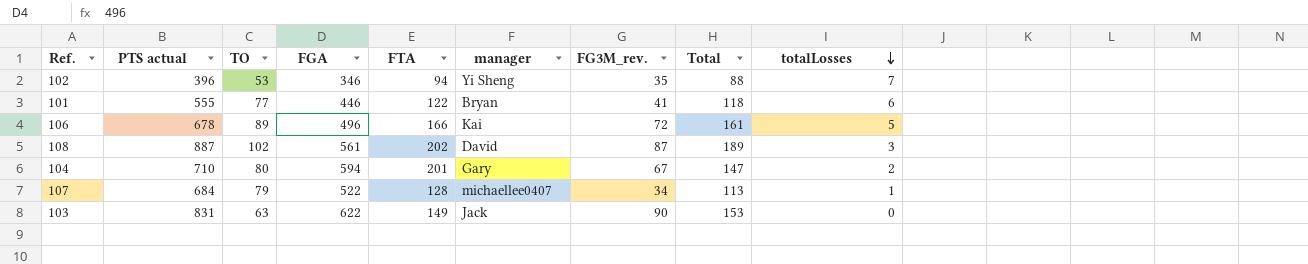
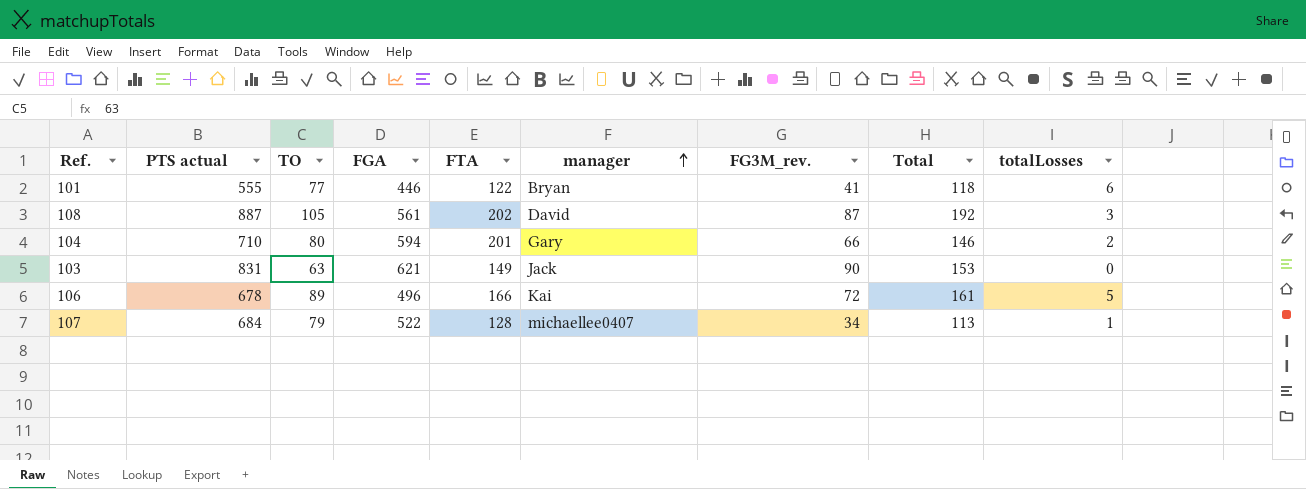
row order: totalLosses descending -> manager ascending
row 102: 396 | 53 | 346 | 94 | Yi Sheng | 35 | 88 | 7 -> none
108 | TO: 102 -> 105
108 | Total: 189 -> 192
104 | FG3M_rev.: 67 -> 66
104 | Total: 147 -> 146
103 | FGA: 622 -> 621

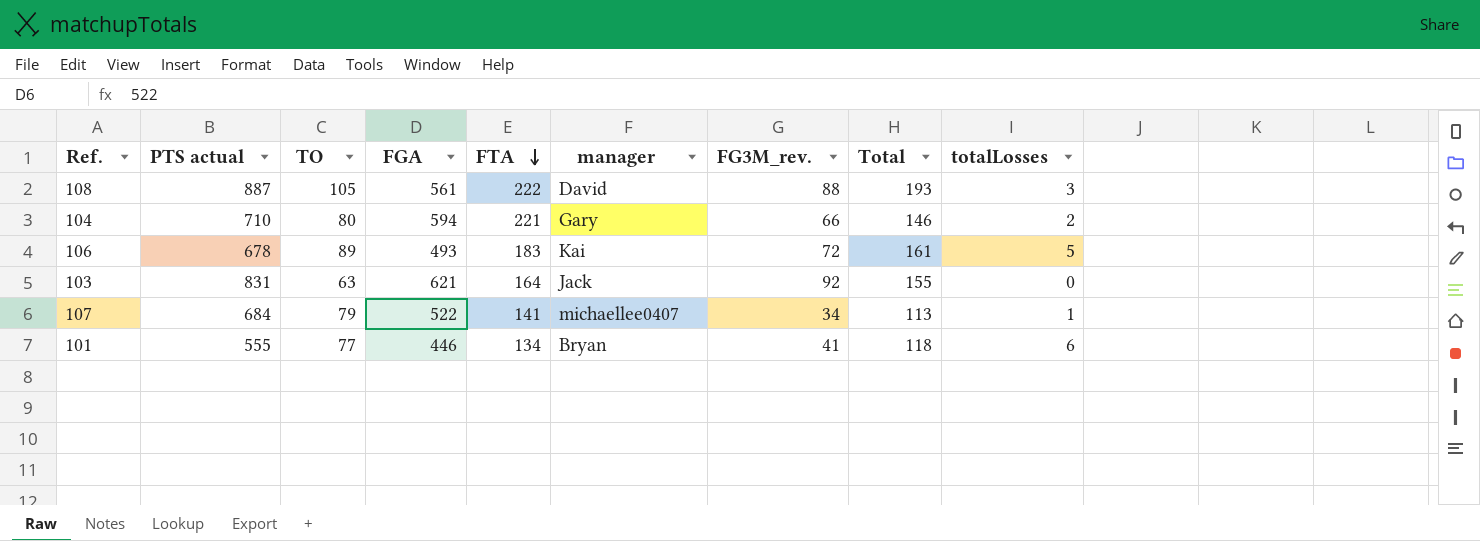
row order: manager ascending -> FTA descending
108 | FTA: 202 -> 222
108 | FG3M_rev.: 87 -> 88
108 | Total: 192 -> 193
104 | FTA: 201 -> 221
106 | FGA: 496 -> 493
106 | FTA: 166 -> 183
103 | FTA: 149 -> 164
103 | FG3M_rev.: 90 -> 92
103 | Total: 153 -> 155
107 | FTA: 128 -> 141
101 | FTA: 122 -> 134

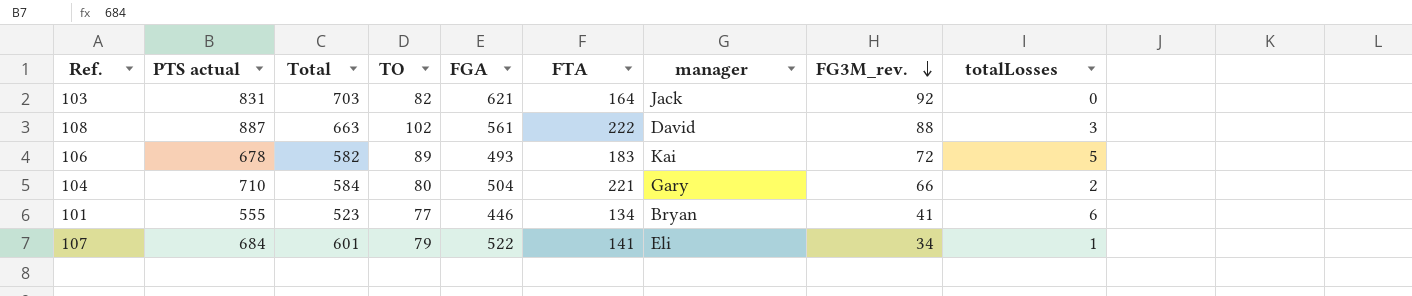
row order: FTA descending -> FG3M_rev. descending
column Total | formula: [TO] + [FG3M_rev.] -> [TO] + [FGA]
column Total | position: 8 -> 3
103 | TO: 63 -> 82
108 | TO: 105 -> 102
104 | FGA: 594 -> 504
107 | manager: michaellee0407 -> Eli

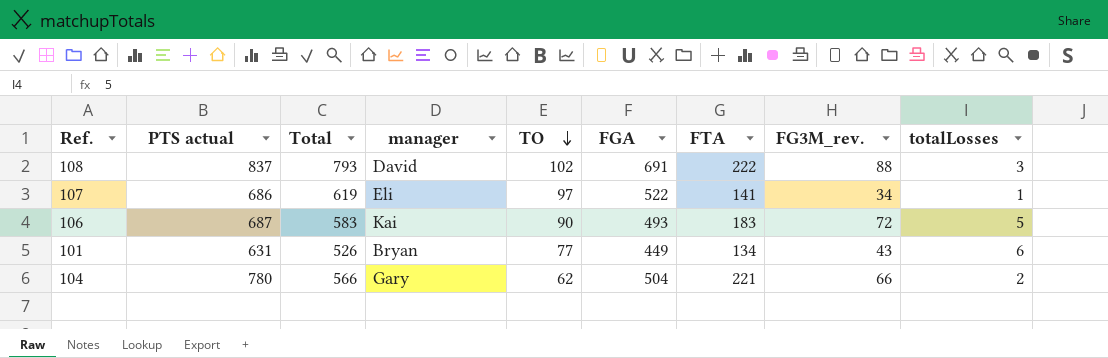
row order: FG3M_rev. descending -> TO descending
column manager | position: 7 -> 4
row 103: 831 | 703 | 82 | 621 | 164 | Jack | 92 | 0 -> none
108 | PTS actual: 887 -> 837
108 | Total: 663 -> 793
108 | FGA: 561 -> 691
107 | PTS actual: 684 -> 686
107 | Total: 601 -> 619
107 | TO: 79 -> 97
106 | PTS actual: 678 -> 687
106 | Total: 582 -> 583
106 | TO: 89 -> 90
101 | PTS actual: 555 -> 631
101 | Total: 523 -> 526
101 | FGA: 446 -> 449
101 | FG3M_rev.: 41 -> 43
104 | PTS actual: 710 -> 780
104 | Total: 584 -> 566
104 | TO: 80 -> 62

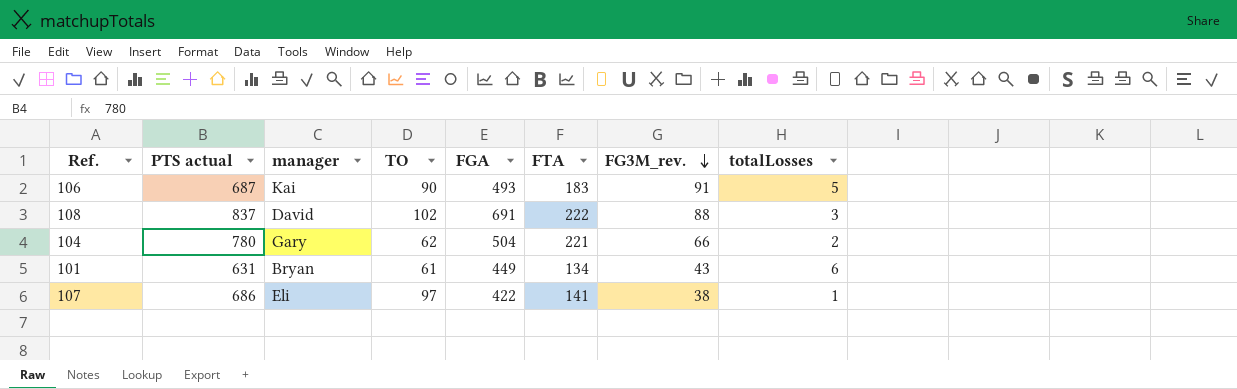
row order: TO descending -> FG3M_rev. descending
column Total | formula: [TO] + [FGA] -> none
106 | FG3M_rev.: 72 -> 91
101 | TO: 77 -> 61
107 | FGA: 522 -> 422
107 | FG3M_rev.: 34 -> 38

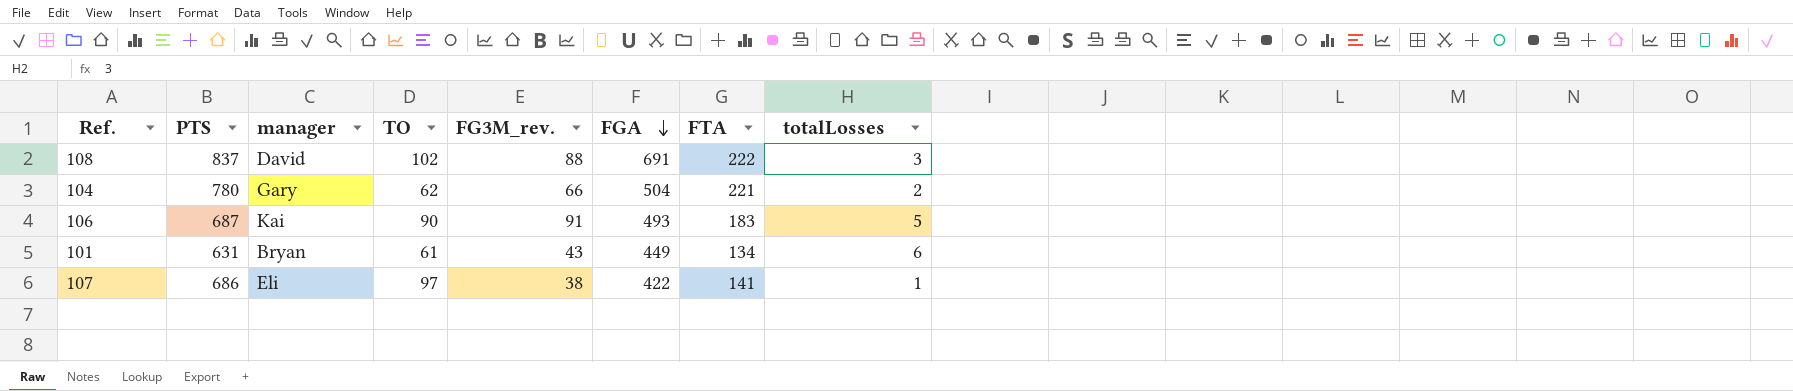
row order: FG3M_rev. descending -> FGA descending
column name: PTS actual -> PTS
column FG3M_rev. | position: 7 -> 5

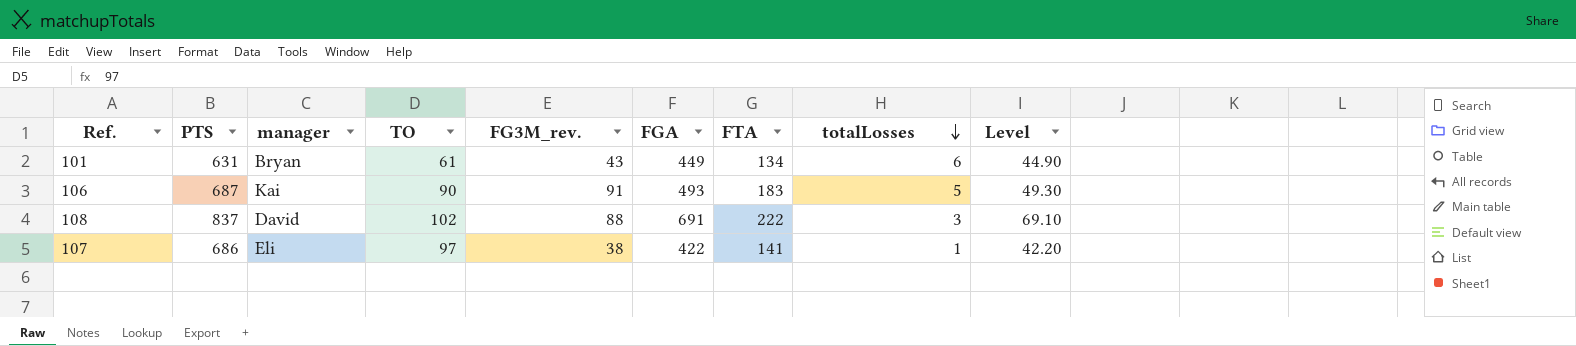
row order: FGA descending -> totalLosses descending
column Level | formula: none -> [FGA] * 0.1
row 104: 780 | Gary | 62 | 66 | 504 | 221 | 2 -> none

